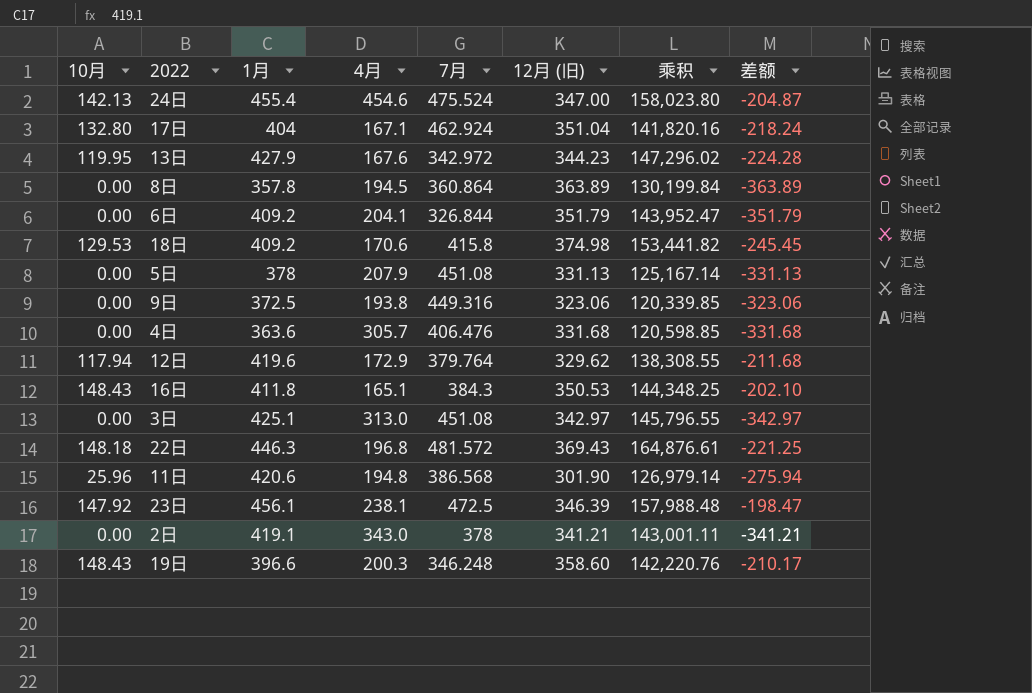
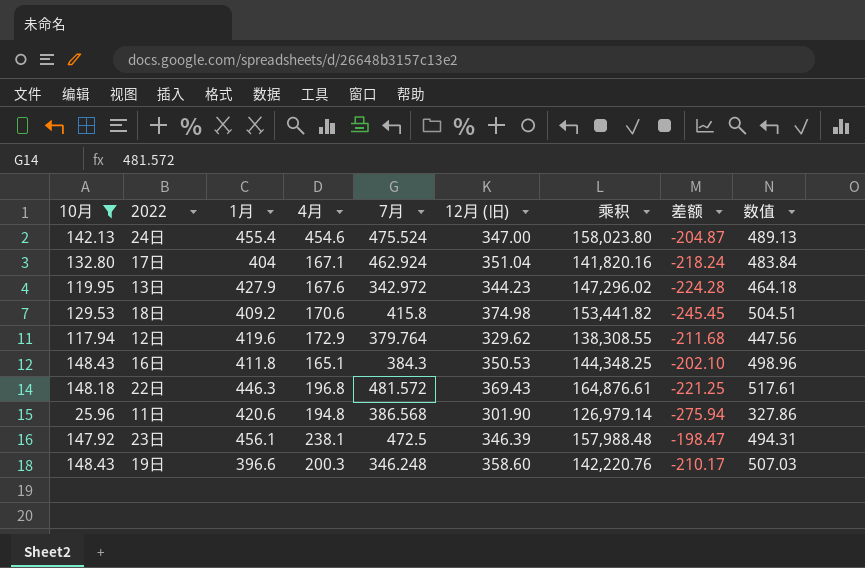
filter: none -> 10月 != 0.00
column 数值 | formula: none -> [10月] + [12月 (旧)]

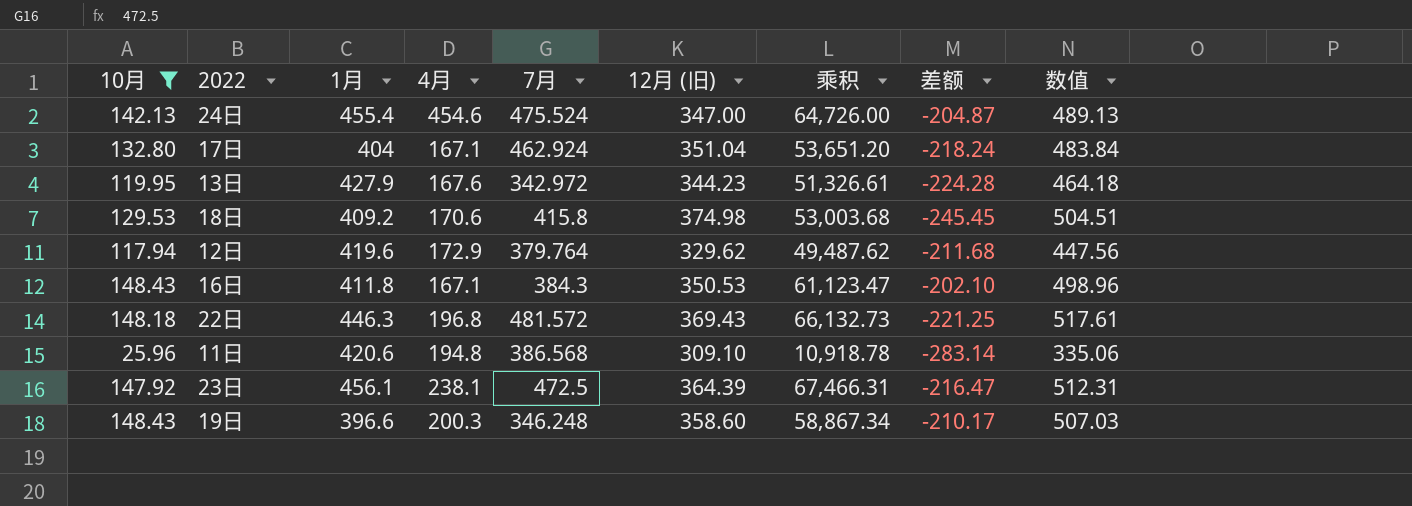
column 乘积 | formula: [1月] * [12月 (旧)] -> [10月] * [1月]
16日 | 4月: 165.1 -> 167.1
11日 | 12月 (旧): 301.90 -> 309.10
11日 | 差额: -275.94 -> -283.14
11日 | 数值: 327.86 -> 335.06
23日 | 12月 (旧): 346.39 -> 364.39
23日 | 差额: -198.47 -> -216.47
23日 | 数值: 494.31 -> 512.31

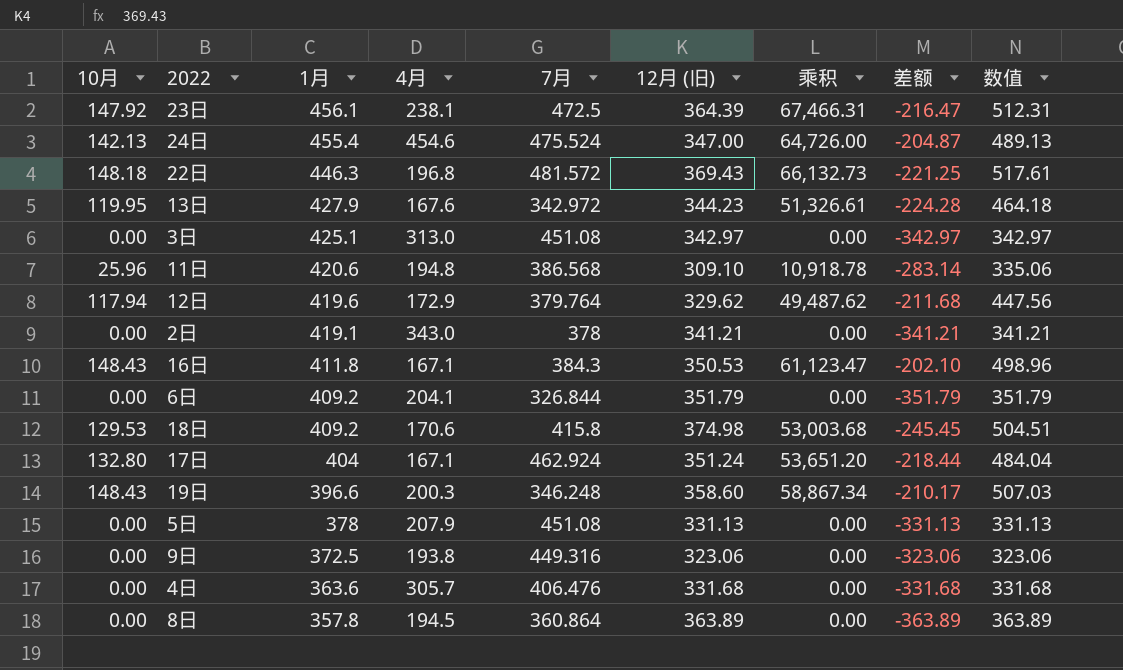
filter: 10月 != 0.00 -> none
row order: none -> 1月 descending
17日 | 12月 (旧): 351.04 -> 351.24
17日 | 差额: -218.24 -> -218.44
17日 | 数值: 483.84 -> 484.04

